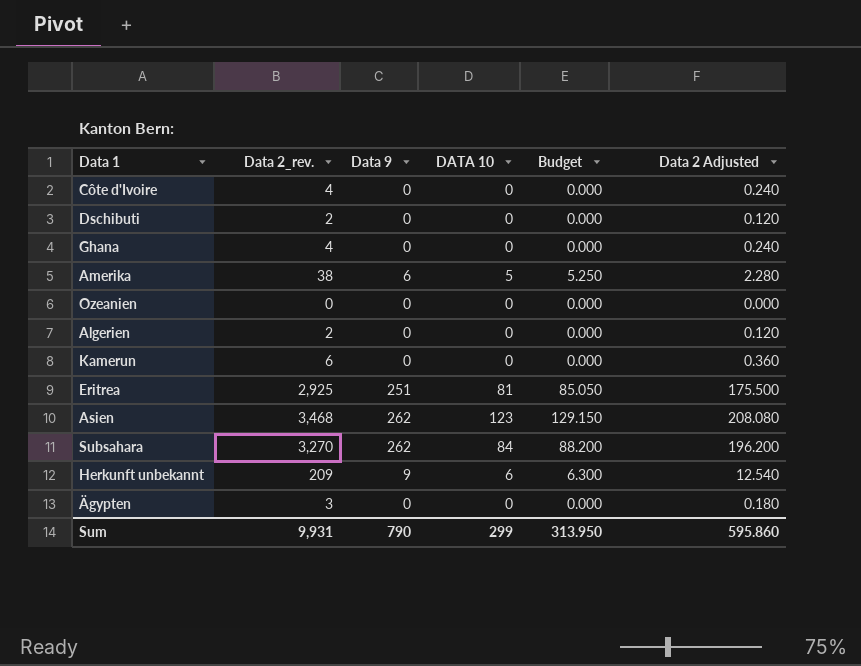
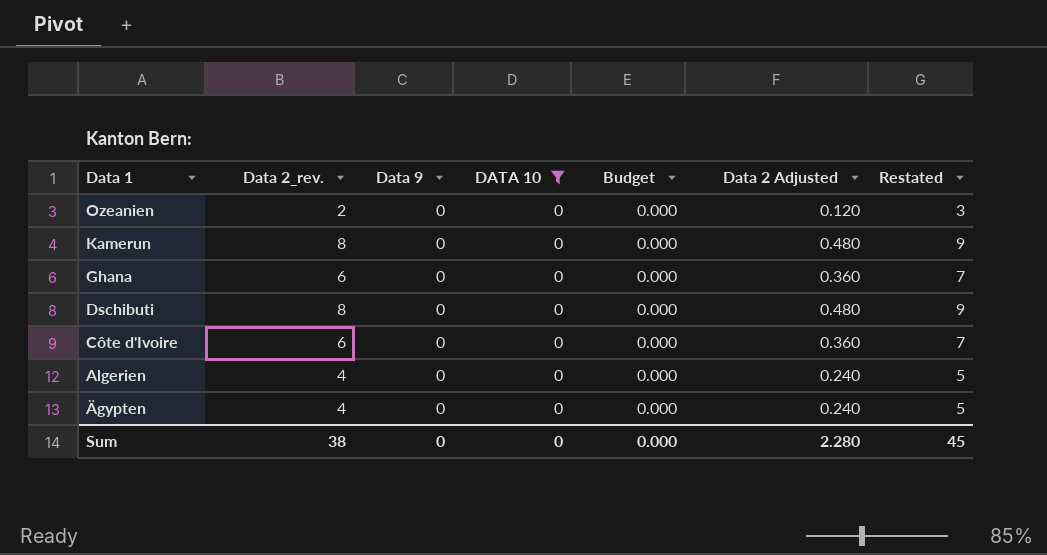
filter: none -> DATA 10 = 0
row order: none -> Data 1 descending
column Restated | formula: none -> [Data 2_rev.] + 1
Ozeanien | Data 2_rev.: 0 -> 2
Ozeanien | Data 2 Adjusted: 0.000 -> 0.120
Kamerun | Data 2_rev.: 6 -> 8
Kamerun | Data 2 Adjusted: 0.360 -> 0.480
Ghana | Data 2_rev.: 4 -> 6
Ghana | Data 2 Adjusted: 0.240 -> 0.360
Dschibuti | Data 2_rev.: 2 -> 8
Dschibuti | Data 2 Adjusted: 0.120 -> 0.480
Côte d'Ivoire | Data 2_rev.: 4 -> 6
Côte d'Ivoire | Data 2 Adjusted: 0.240 -> 0.360
Algerien | Data 2_rev.: 2 -> 4
Algerien | Data 2 Adjusted: 0.120 -> 0.240
Ägypten | Data 2_rev.: 3 -> 4
Ägypten | Data 2 Adjusted: 0.180 -> 0.240
Sum | Data 2_rev.: 9,931 -> 38
Sum | Data 9: 790 -> 0
Sum | DATA 10: 299 -> 0
Sum | Budget: 313.950 -> 0.000
Sum | Data 2 Adjusted: 595.860 -> 2.280

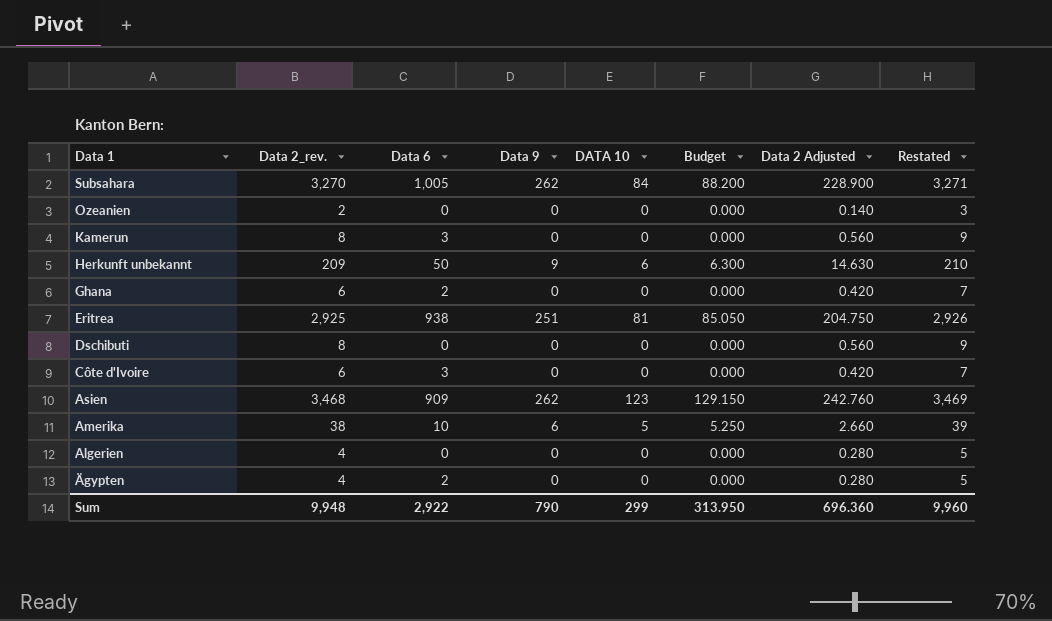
filter: DATA 10 = 0 -> none
column Data 6 | position: none -> 3
column Data 2 Adjusted | formula: [Data 2_rev.] * 0.06 -> [Data 2_rev.] * 0.07
Sum | Data 2_rev.: 38 -> 9,948
Sum | Data 9: 0 -> 790
Sum | DATA 10: 0 -> 299
Sum | Budget: 0.000 -> 313.950
Sum | Data 2 Adjusted: 2.280 -> 696.360
Sum | Restated: 45 -> 9,960

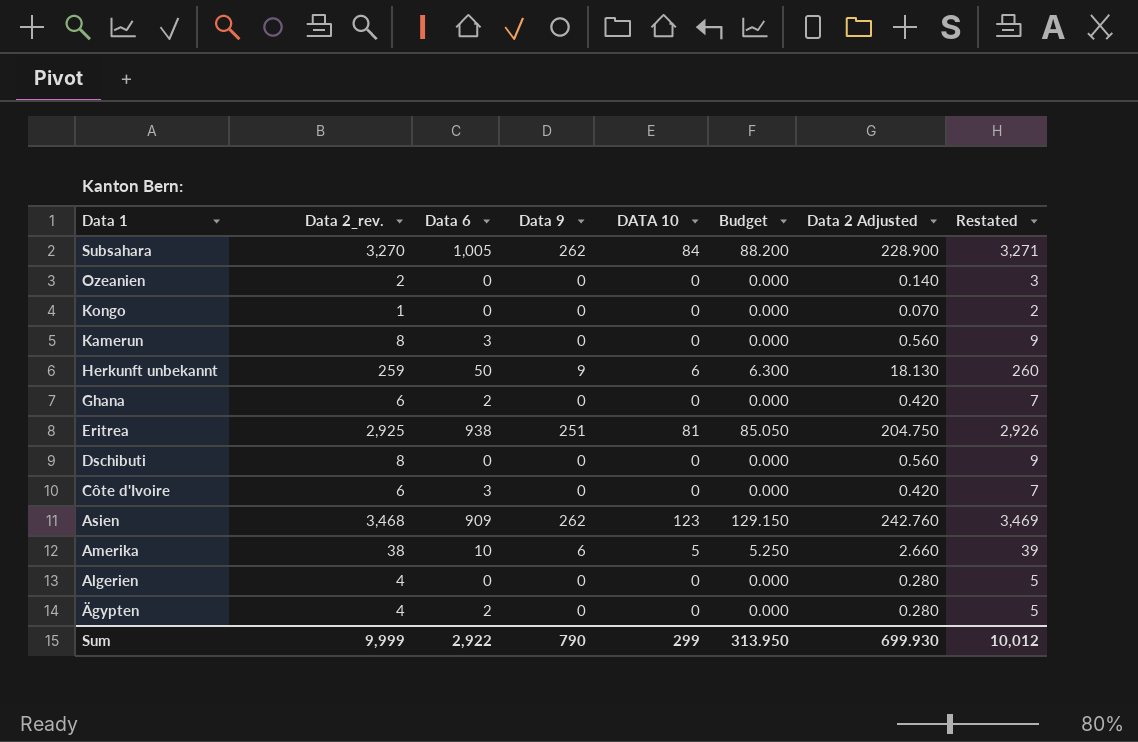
row Kongo: none -> 1 | 0 | 0 | 0 | 0.000 | 0.070 | 2
Herkunft unbekannt | Data 2_rev.: 209 -> 259
Herkunft unbekannt | Data 2 Adjusted: 14.630 -> 18.130
Herkunft unbekannt | Restated: 210 -> 260
Sum | Data 2_rev.: 9,948 -> 9,999
Sum | Data 2 Adjusted: 696.360 -> 699.930
Sum | Restated: 9,960 -> 10,012

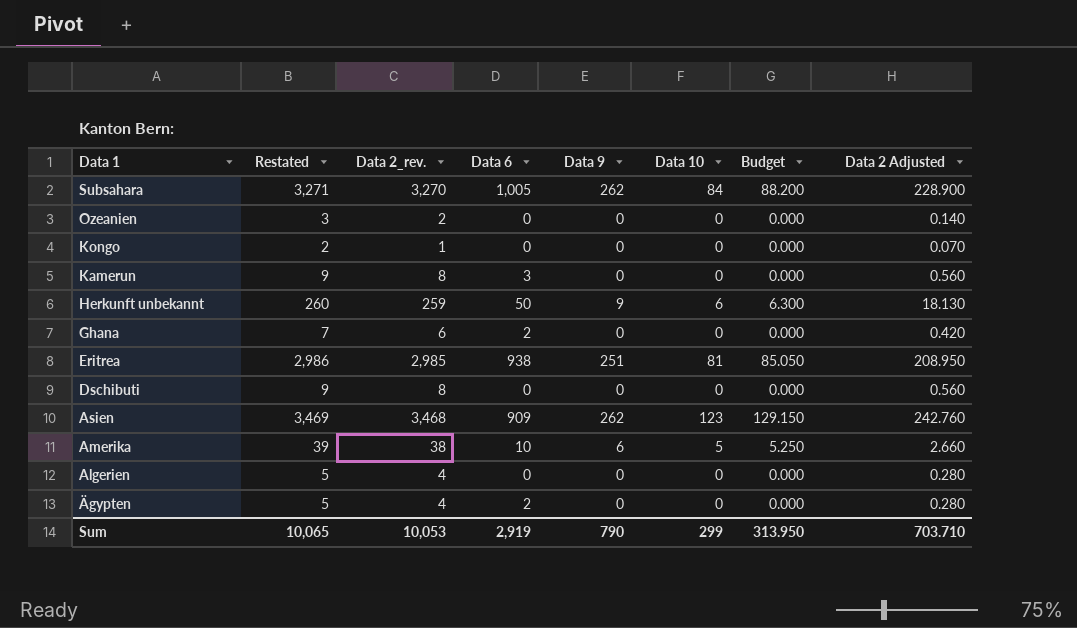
column Restated | position: 8 -> 2
column name: DATA 10 -> Data 10
row Côte d'Ivoire: 6 | 3 | 0 | 0 | 0.000 | 0.420 | 7 -> none
Eritrea | Restated: 2,926 -> 2,986
Eritrea | Data 2_rev.: 2,925 -> 2,985
Eritrea | Data 2 Adjusted: 204.750 -> 208.950
Sum | Restated: 10,012 -> 10,065
Sum | Data 2_rev.: 9,999 -> 10,053
Sum | Data 6: 2,922 -> 2,919
Sum | Data 2 Adjusted: 699.930 -> 703.710

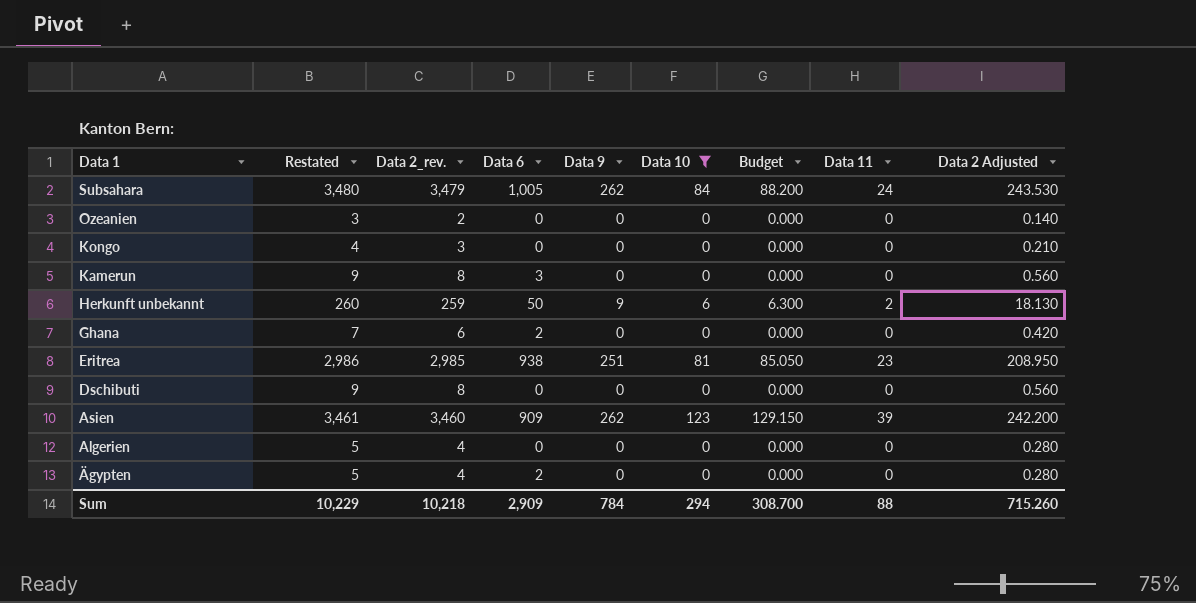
filter: none -> Data 10 != 5
column Data 11 | position: none -> 8
Subsahara | Restated: 3,271 -> 3,480
Subsahara | Data 2_rev.: 3,270 -> 3,479
Subsahara | Data 2 Adjusted: 228.900 -> 243.530
Kongo | Restated: 2 -> 4
Kongo | Data 2_rev.: 1 -> 3
Kongo | Data 2 Adjusted: 0.070 -> 0.210
Asien | Restated: 3,469 -> 3,461
Asien | Data 2_rev.: 3,468 -> 3,460
Asien | Data 2 Adjusted: 242.760 -> 242.200
Sum | Restated: 10,065 -> 10,229
Sum | Data 2_rev.: 10,053 -> 10,218
Sum | Data 6: 2,919 -> 2,909
Sum | Data 9: 790 -> 784
Sum | Data 10: 299 -> 294
Sum | Budget: 313.950 -> 308.700
Sum | Data 2 Adjusted: 703.710 -> 715.260

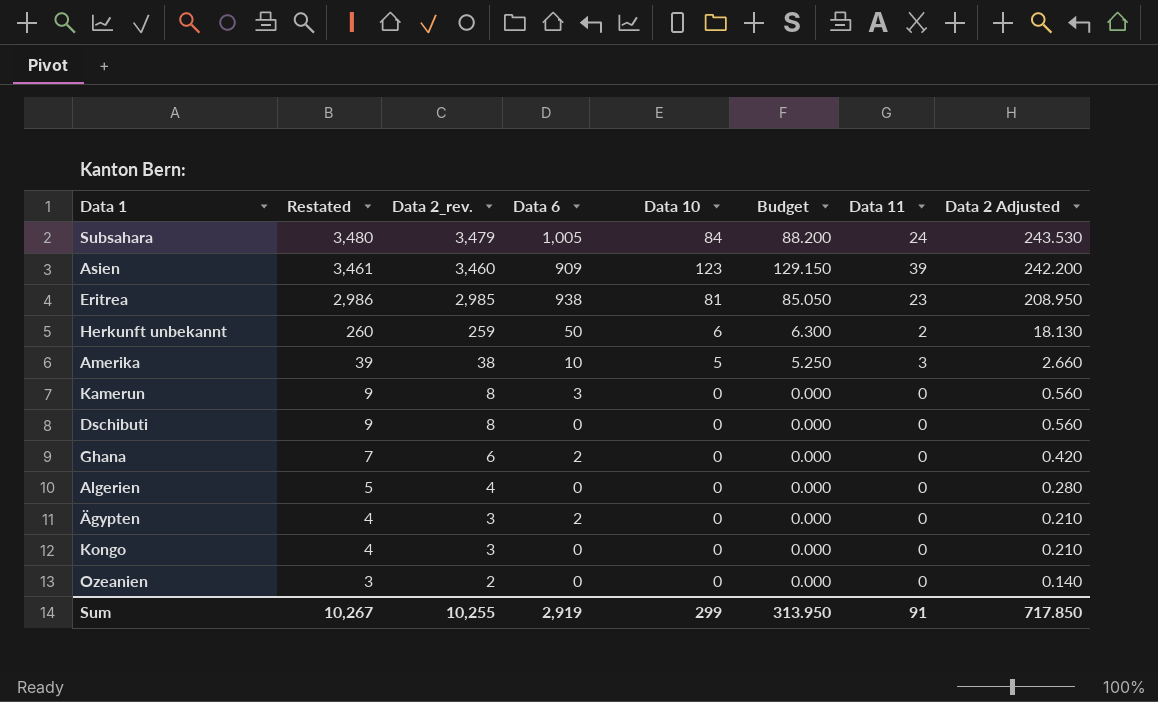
filter: Data 10 != 5 -> none
row order: Data 1 descending -> Restated descending
column Data 9 | position: 5 -> none
Ägypten | Restated: 5 -> 4
Ägypten | Data 2_rev.: 4 -> 3
Ägypten | Data 2 Adjusted: 0.280 -> 0.210
Sum | Restated: 10,229 -> 10,267
Sum | Data 2_rev.: 10,218 -> 10,255
Sum | Data 6: 2,909 -> 2,919
Sum | Data 10: 294 -> 299
Sum | Budget: 308.700 -> 313.950
Sum | Data 11: 88 -> 91
Sum | Data 2 Adjusted: 715.260 -> 717.850

